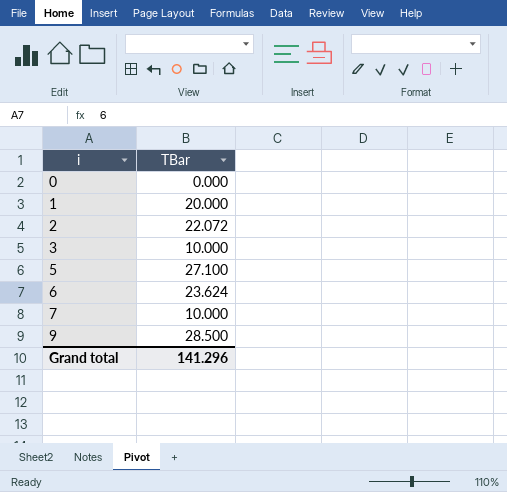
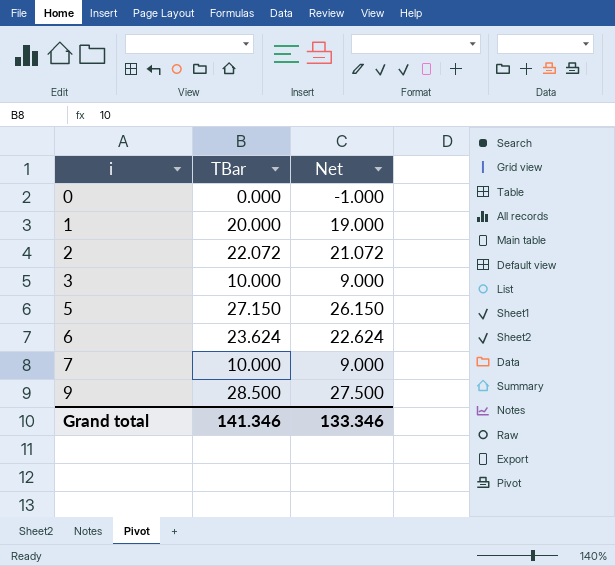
column Net | formula: none -> [TBar] - 1
5 | TBar: 27.100 -> 27.150
Grand total | TBar: 141.296 -> 141.346

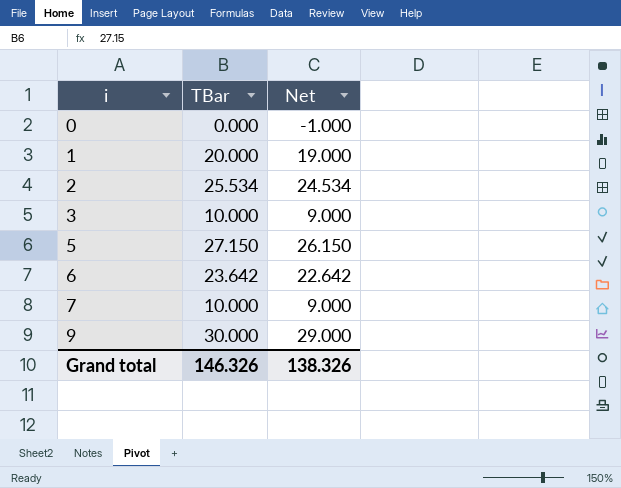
2 | TBar: 22.072 -> 25.534
2 | Net: 21.072 -> 24.534
6 | TBar: 23.624 -> 23.642
6 | Net: 22.624 -> 22.642
9 | TBar: 28.500 -> 30.000
9 | Net: 27.500 -> 29.000
Grand total | TBar: 141.346 -> 146.326
Grand total | Net: 133.346 -> 138.326

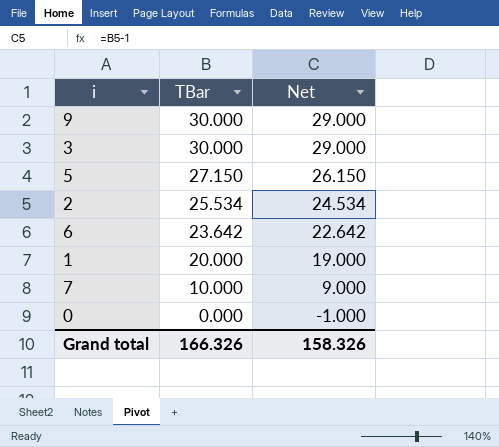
row order: i ascending -> TBar descending
3 | TBar: 10.000 -> 30.000
3 | Net: 9.000 -> 29.000
Grand total | TBar: 146.326 -> 166.326
Grand total | Net: 138.326 -> 158.326

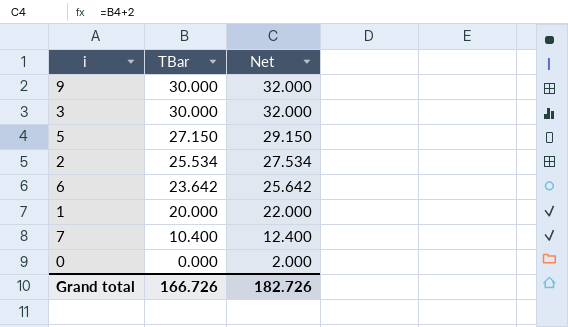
column Net | formula: [TBar] - 1 -> [TBar] + 2
7 | TBar: 10.000 -> 10.400
Grand total | TBar: 166.326 -> 166.726
Grand total | Net: 158.326 -> 182.726

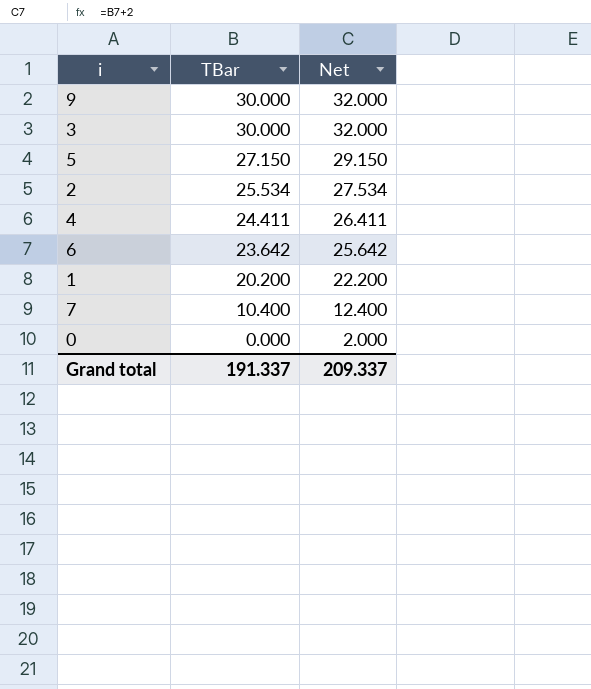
row 4: none -> 24.411 | 26.411
1 | TBar: 20.000 -> 20.200
1 | Net: 22.000 -> 22.200
Grand total | TBar: 166.726 -> 191.337
Grand total | Net: 182.726 -> 209.337

